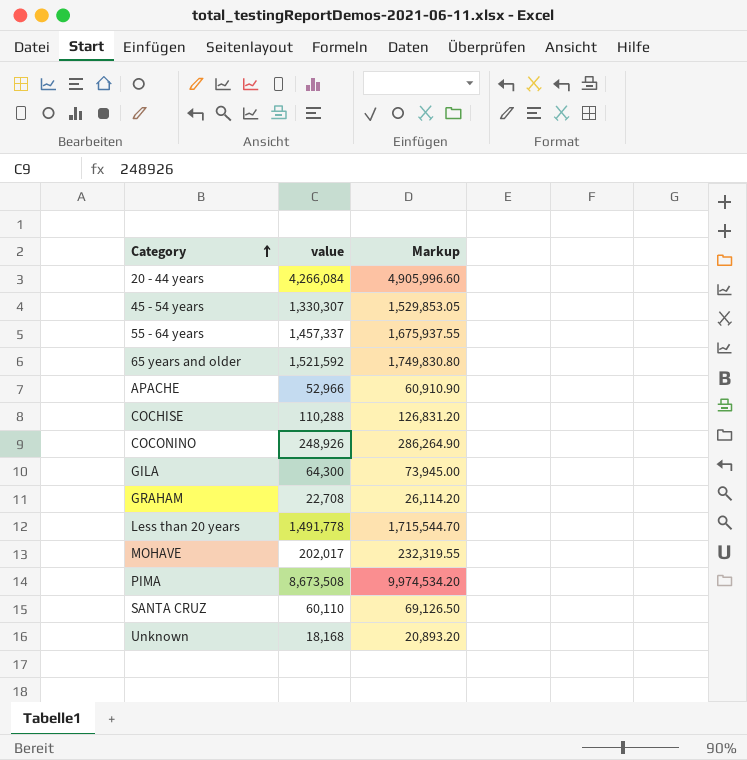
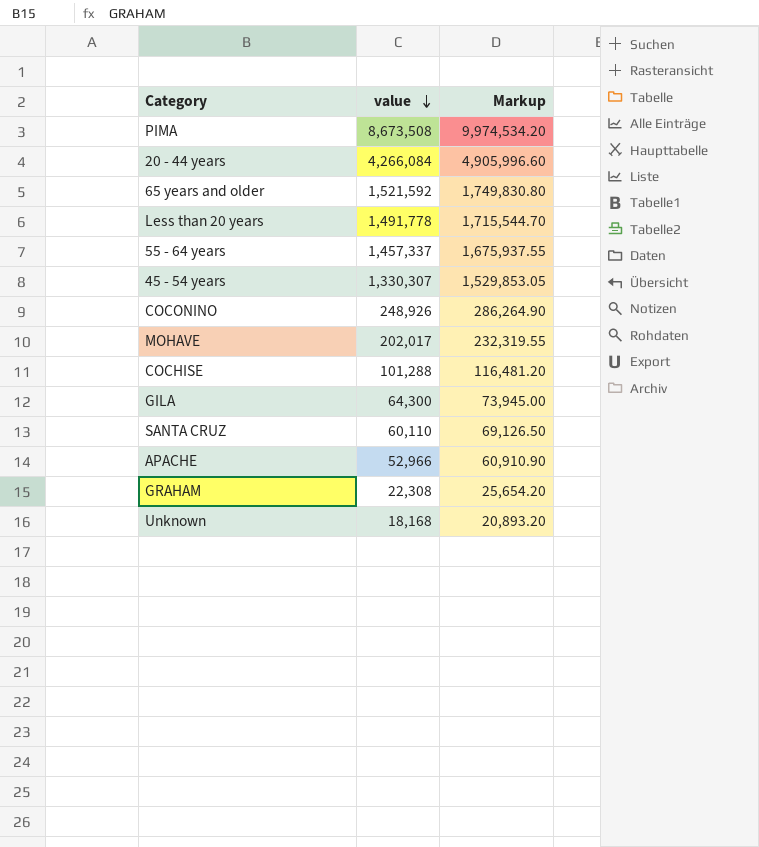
row order: Category ascending -> value descending
COCHISE | value: 110,288 -> 101,288
COCHISE | Markup: 126,831.20 -> 116,481.20
GRAHAM | value: 22,708 -> 22,308
GRAHAM | Markup: 26,114.20 -> 25,654.20

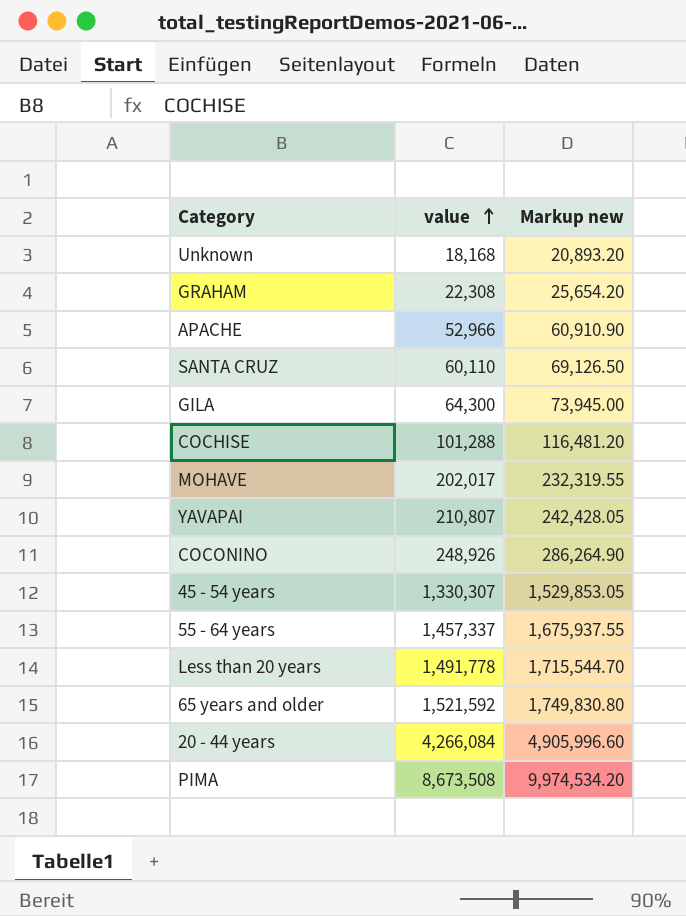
row order: value descending -> value ascending
column name: Markup -> Markup new
row YAVAPAI: none -> 210,807 | 242,428.05

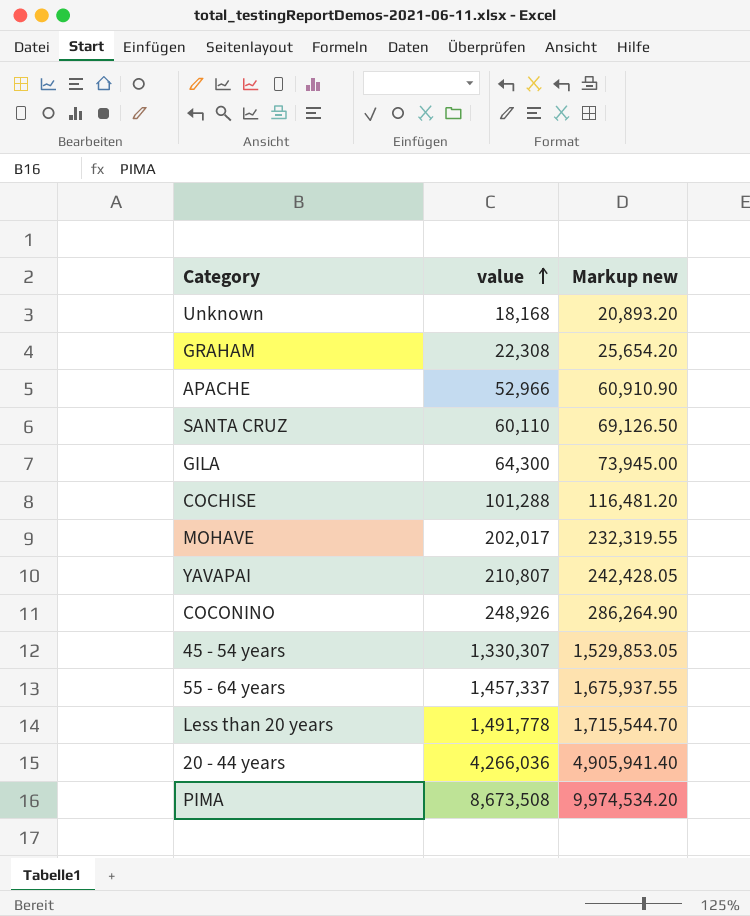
row 65 years and older: 1,521,592 | 1,749,830.80 -> none
20 - 44 years | value: 4,266,084 -> 4,266,036
20 - 44 years | Markup new: 4,905,996.60 -> 4,905,941.40

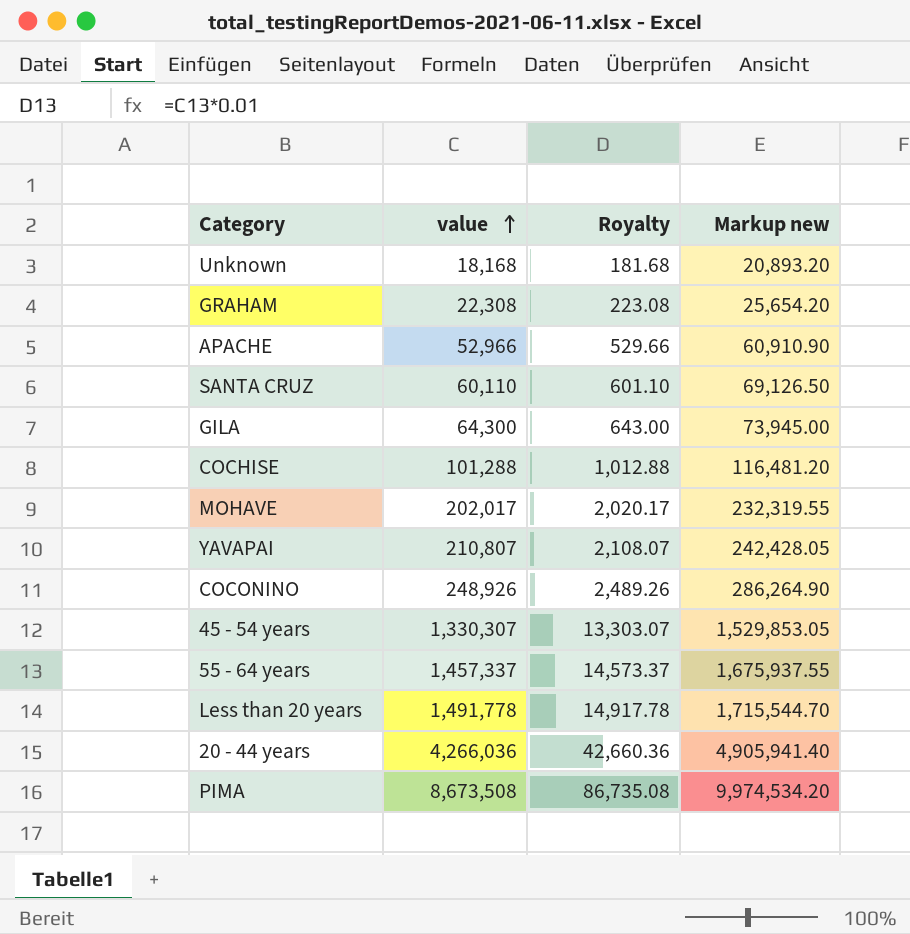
column Royalty | formula: none -> [value] * 0.01

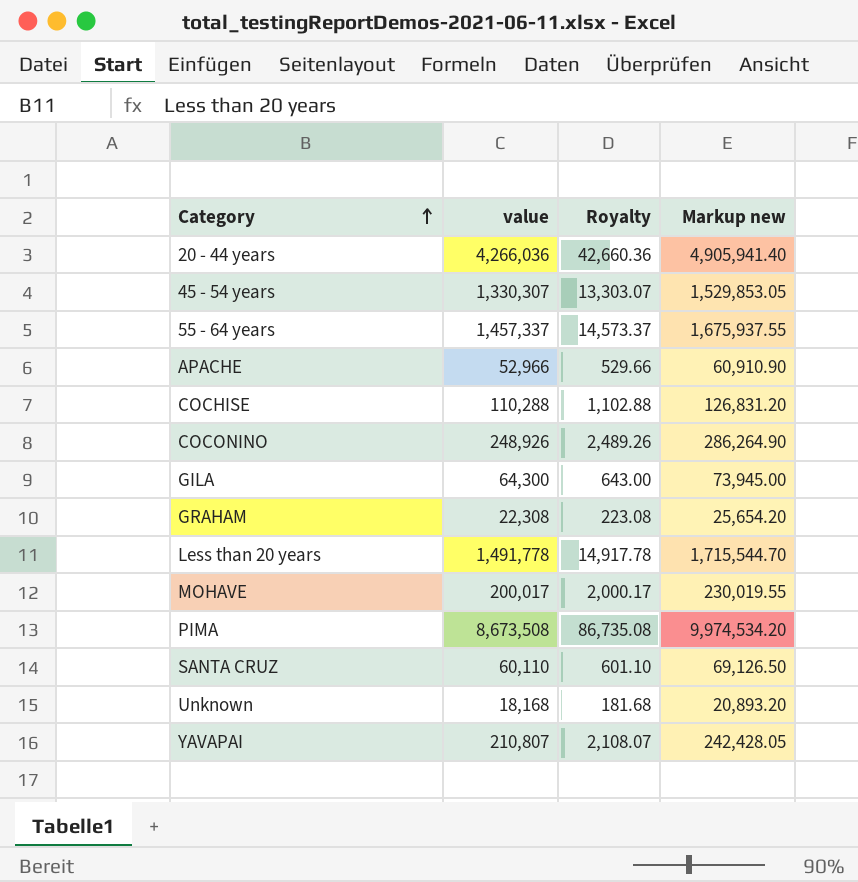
row order: value ascending -> Category ascending
COCHISE | value: 101,288 -> 110,288
COCHISE | Royalty: 1,012.88 -> 1,102.88
COCHISE | Markup new: 116,481.20 -> 126,831.20
MOHAVE | value: 202,017 -> 200,017
MOHAVE | Royalty: 2,020.17 -> 2,000.17
MOHAVE | Markup new: 232,319.55 -> 230,019.55

